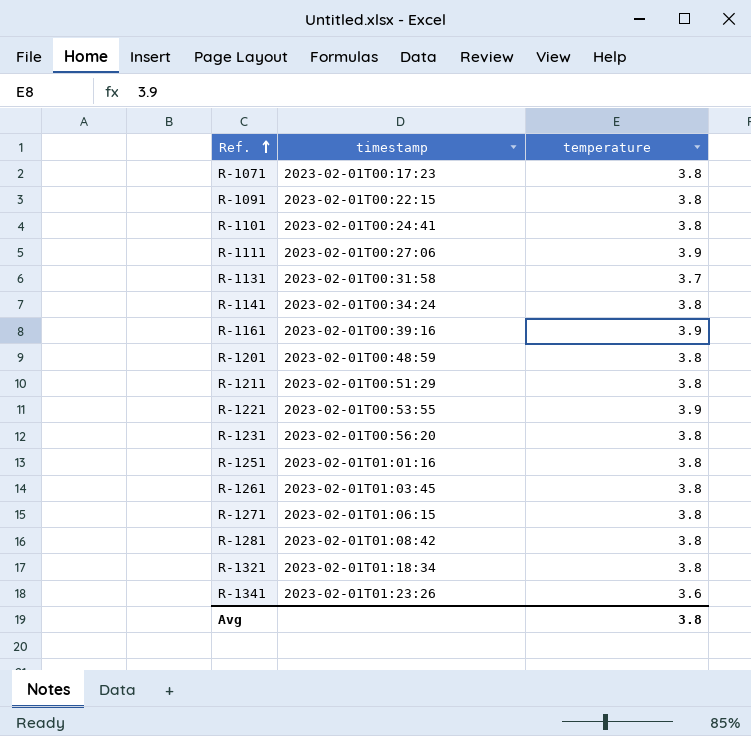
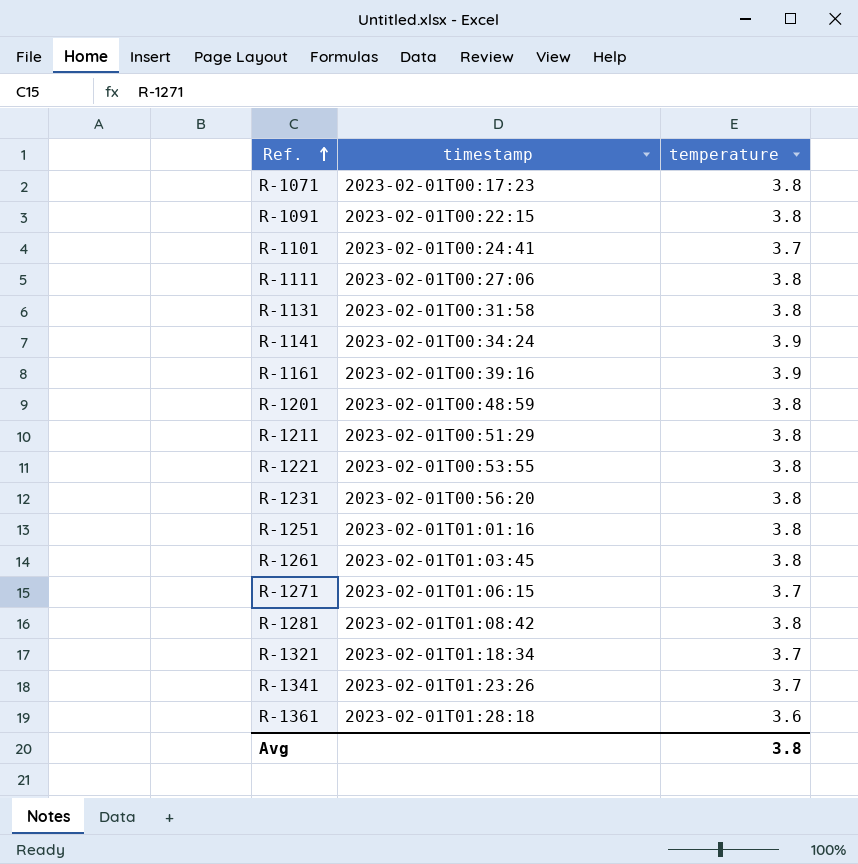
R-1101 | temperature: 3.8 -> 3.7
R-1111 | temperature: 3.9 -> 3.8
R-1131 | temperature: 3.7 -> 3.8
R-1141 | temperature: 3.8 -> 3.9
R-1221 | temperature: 3.9 -> 3.8
R-1271 | temperature: 3.8 -> 3.7
R-1321 | temperature: 3.8 -> 3.7
R-1341 | temperature: 3.6 -> 3.7
row R-1361: none -> 2023-02-01T01:28:18 | 3.6

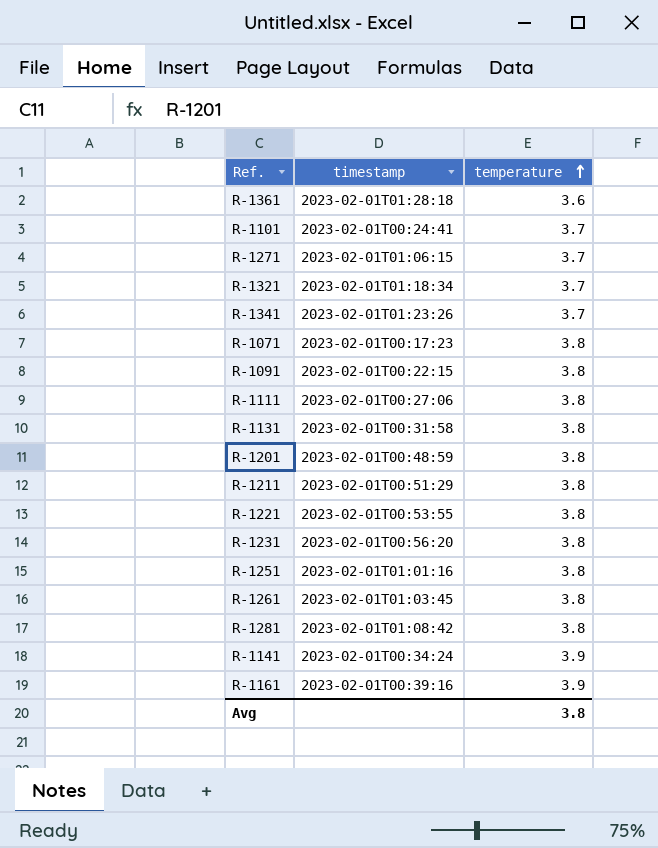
row order: Ref. ascending -> temperature ascending

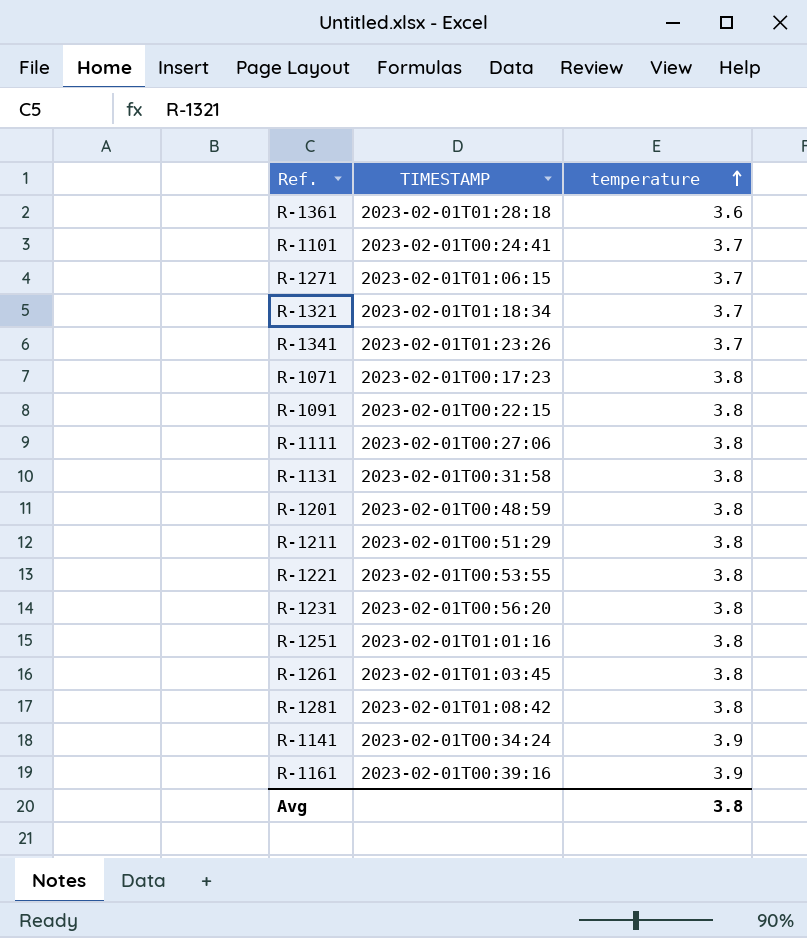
column name: timestamp -> TIMESTAMP

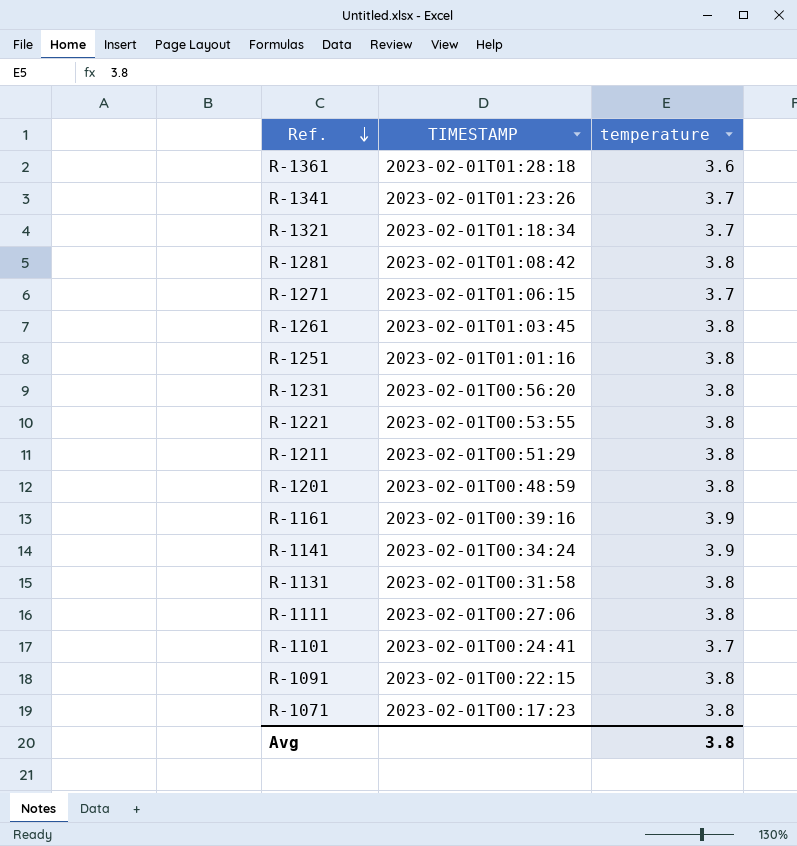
row order: temperature ascending -> Ref. descending

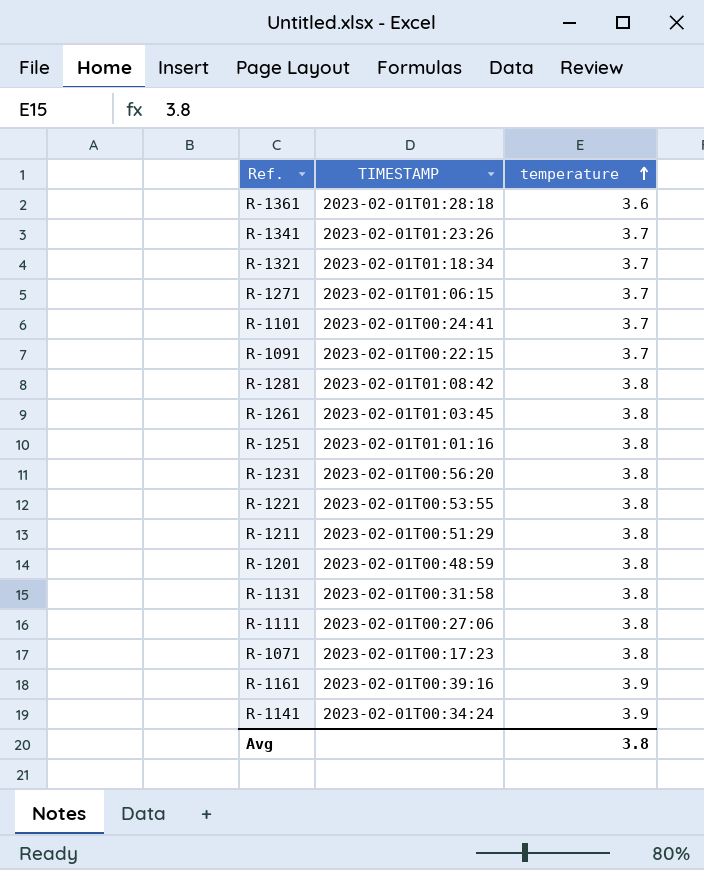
row order: Ref. descending -> temperature ascending
R-1091 | temperature: 3.8 -> 3.7

